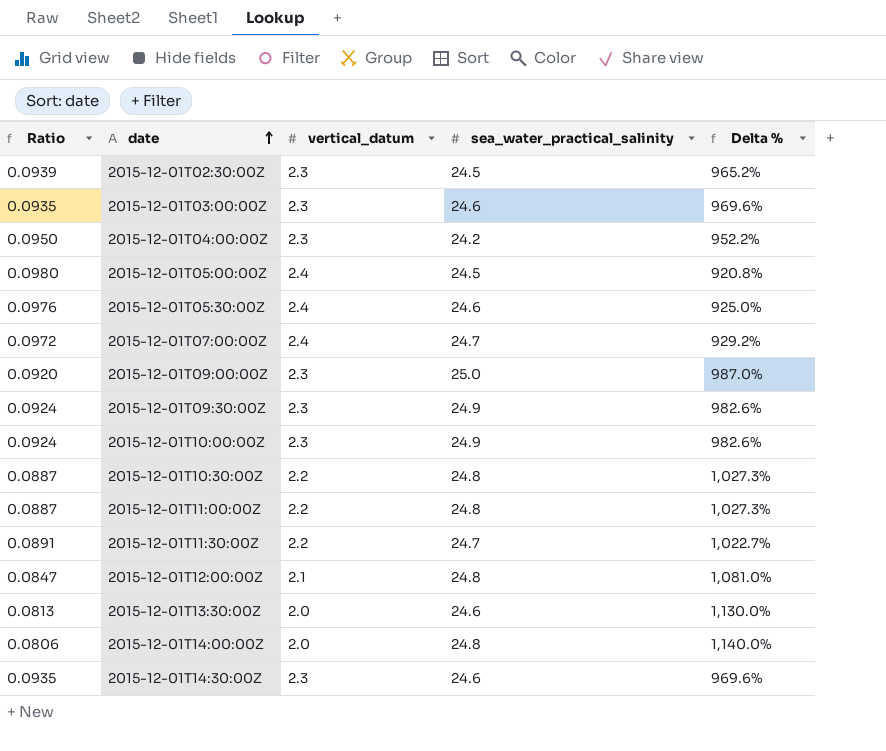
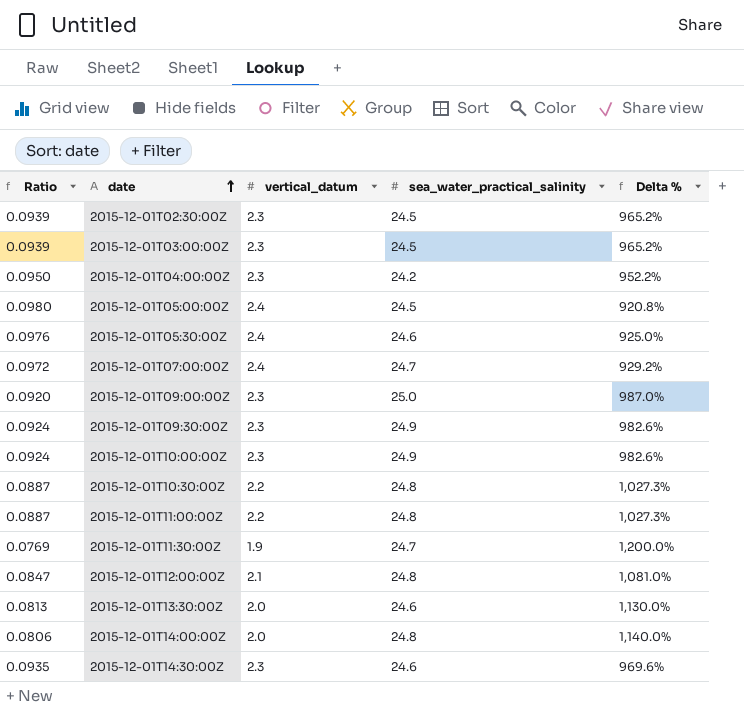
2015-12-01T03:00:00Z | Ratio: 0.0935 -> 0.0939
2015-12-01T03:00:00Z | sea_water_practical_salinity: 24.6 -> 24.5
2015-12-01T03:00:00Z | Delta %: 969.6% -> 965.2%
2015-12-01T11:30:00Z | Ratio: 0.0891 -> 0.0769
2015-12-01T11:30:00Z | vertical_datum: 2.2 -> 1.9
2015-12-01T11:30:00Z | Delta %: 1,022.7% -> 1,200.0%

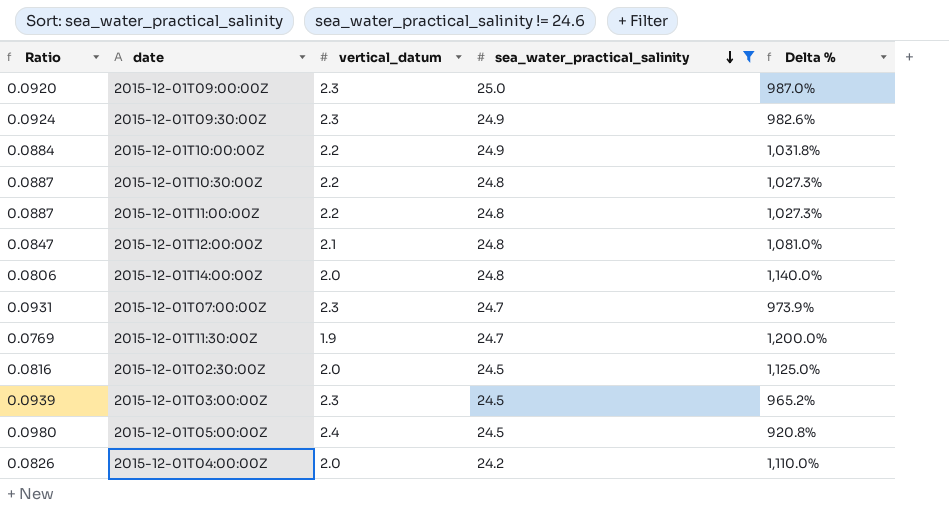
filter: none -> sea_water_practical_salinity != 24.6
row order: date ascending -> sea_water_practical_salinity descending
2015-12-01T10:00:00Z | Ratio: 0.0924 -> 0.0884
2015-12-01T10:00:00Z | vertical_datum: 2.3 -> 2.2
2015-12-01T10:00:00Z | Delta %: 982.6% -> 1,031.8%
2015-12-01T07:00:00Z | Ratio: 0.0972 -> 0.0931
2015-12-01T07:00:00Z | vertical_datum: 2.4 -> 2.3
2015-12-01T07:00:00Z | Delta %: 929.2% -> 973.9%
2015-12-01T02:30:00Z | Ratio: 0.0939 -> 0.0816
2015-12-01T02:30:00Z | vertical_datum: 2.3 -> 2.0
2015-12-01T02:30:00Z | Delta %: 965.2% -> 1,125.0%
2015-12-01T04:00:00Z | Ratio: 0.0950 -> 0.0826
2015-12-01T04:00:00Z | vertical_datum: 2.3 -> 2.0
2015-12-01T04:00:00Z | Delta %: 952.2% -> 1,110.0%

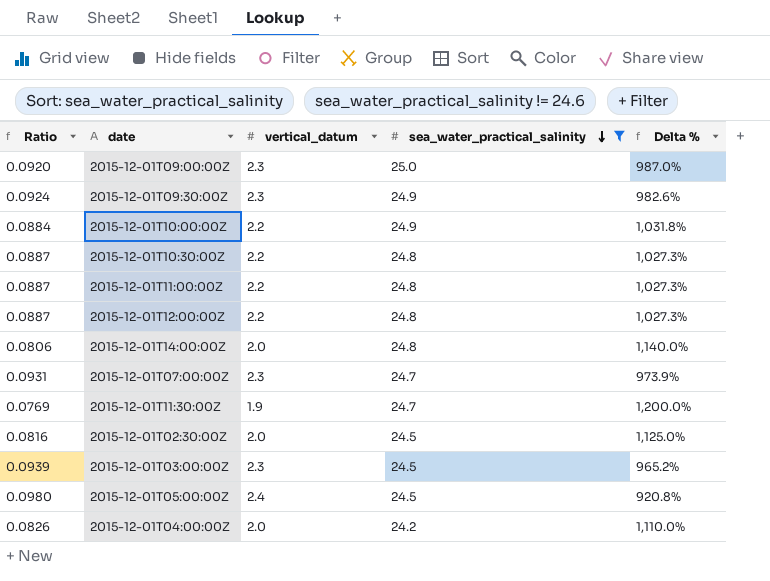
2015-12-01T12:00:00Z | Ratio: 0.0847 -> 0.0887
2015-12-01T12:00:00Z | vertical_datum: 2.1 -> 2.2
2015-12-01T12:00:00Z | Delta %: 1,081.0% -> 1,027.3%

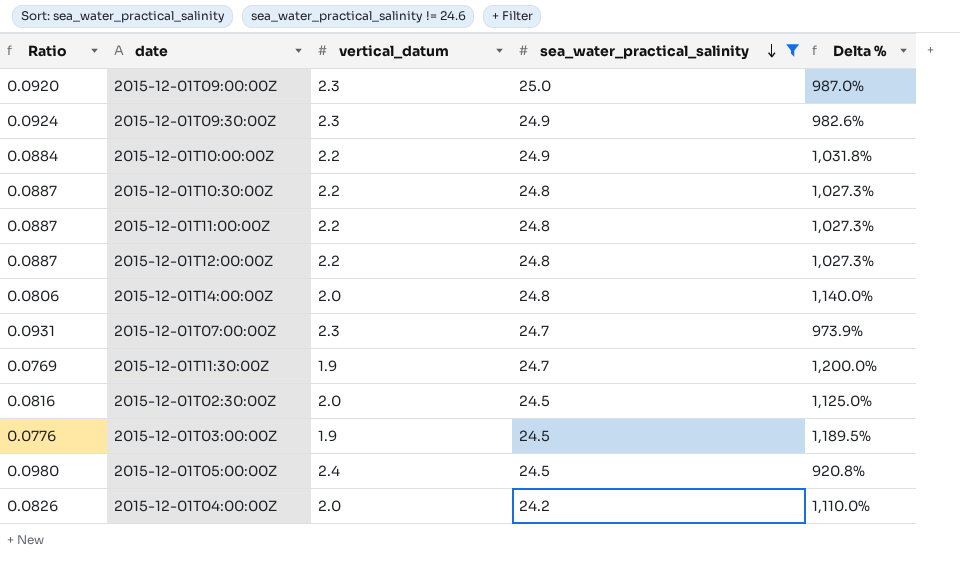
2015-12-01T03:00:00Z | Ratio: 0.0939 -> 0.0776
2015-12-01T03:00:00Z | vertical_datum: 2.3 -> 1.9
2015-12-01T03:00:00Z | Delta %: 965.2% -> 1,189.5%

